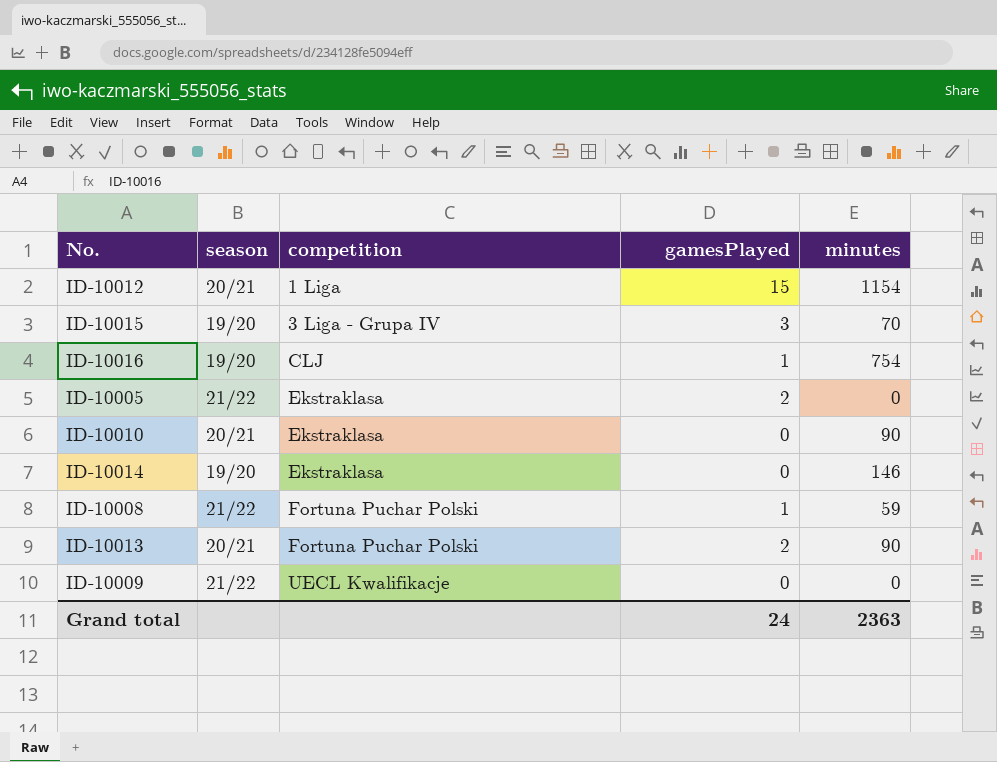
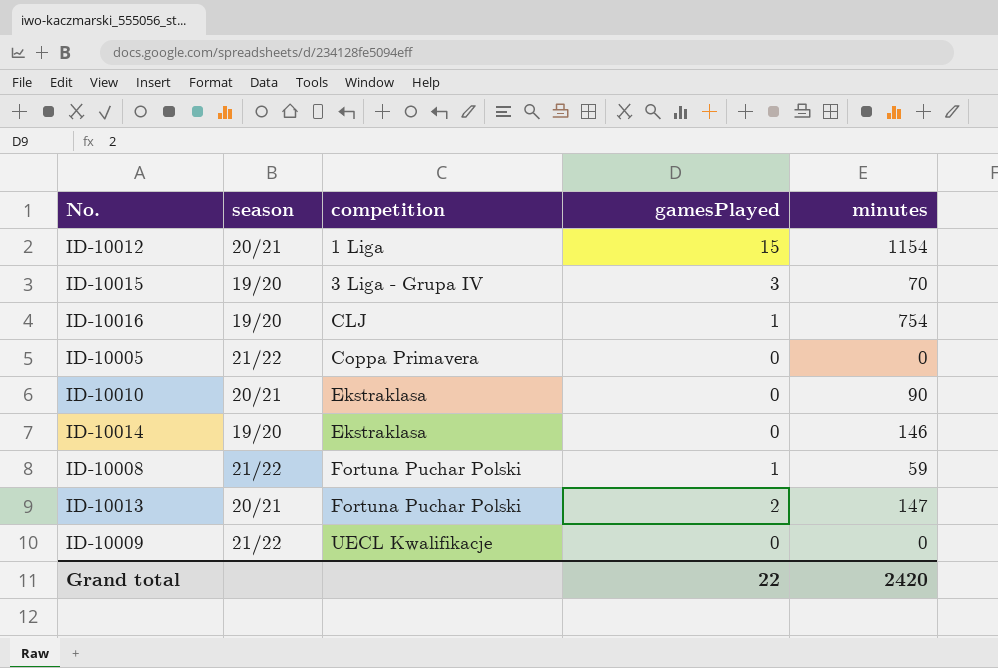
ID-10005 | competition: Ekstraklasa -> Coppa Primavera
ID-10005 | gamesPlayed: 2 -> 0
ID-10013 | minutes: 90 -> 147
Grand total | gamesPlayed: 24 -> 22
Grand total | minutes: 2363 -> 2420

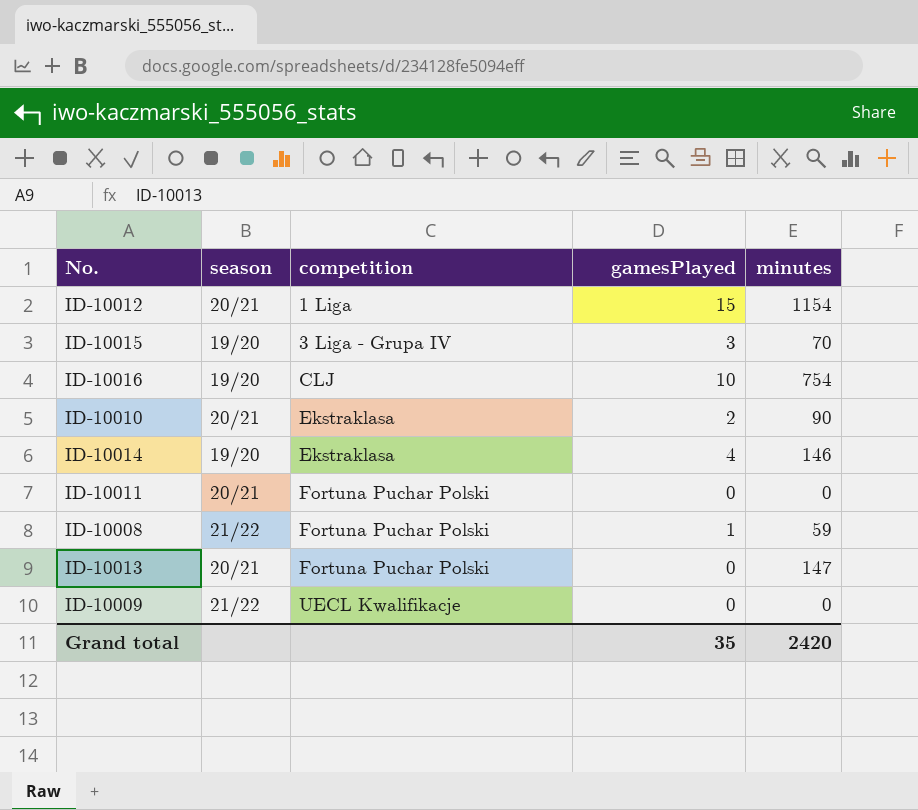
row ID-10005: 21/22 | Coppa Primavera | 0 | 0 -> none
ID-10016 | gamesPlayed: 1 -> 10
ID-10010 | gamesPlayed: 0 -> 2
ID-10014 | gamesPlayed: 0 -> 4
row ID-10011: none -> 20/21 | Fortuna Puchar Polski | 0 | 0
ID-10013 | gamesPlayed: 2 -> 0
Grand total | gamesPlayed: 22 -> 35

